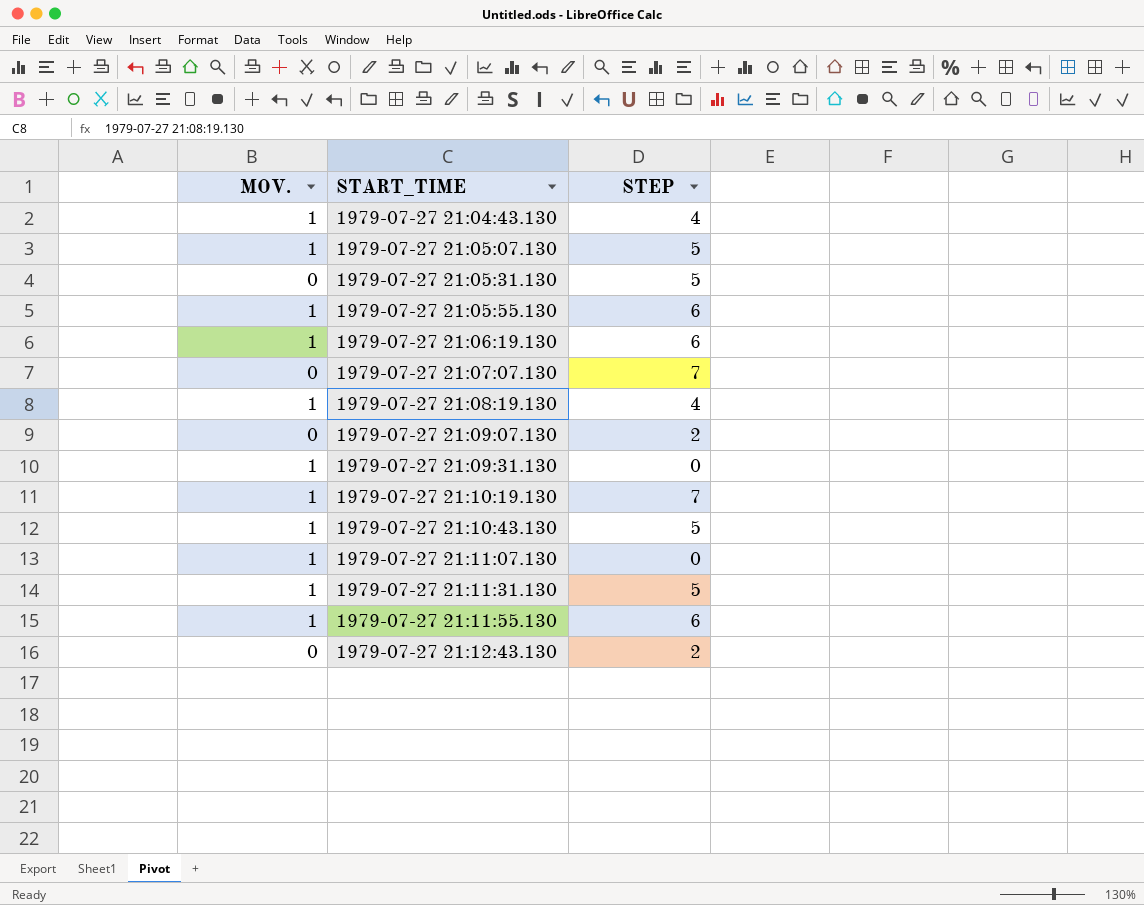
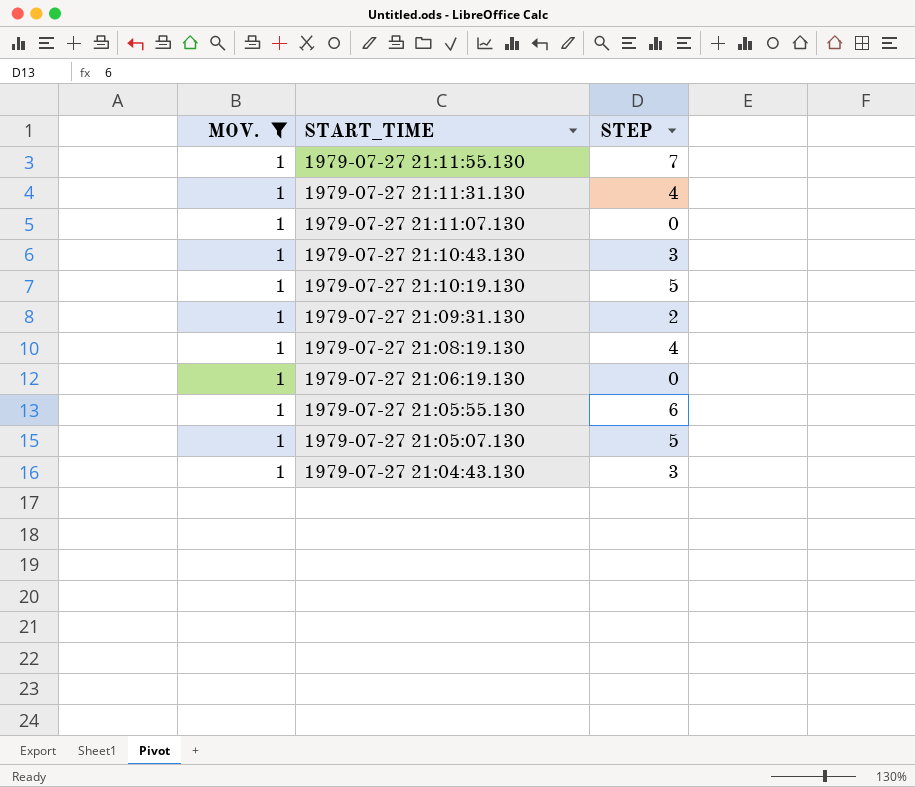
filter: none -> MOV. = 1
row order: START_TIME ascending -> START_TIME descending
1979-07-27 21:11:55.130 | STEP: 6 -> 7
1979-07-27 21:11:31.130 | STEP: 5 -> 4
1979-07-27 21:10:43.130 | STEP: 5 -> 3
1979-07-27 21:10:19.130 | STEP: 7 -> 5
1979-07-27 21:09:31.130 | STEP: 0 -> 2
1979-07-27 21:06:19.130 | STEP: 6 -> 0
1979-07-27 21:04:43.130 | STEP: 4 -> 3

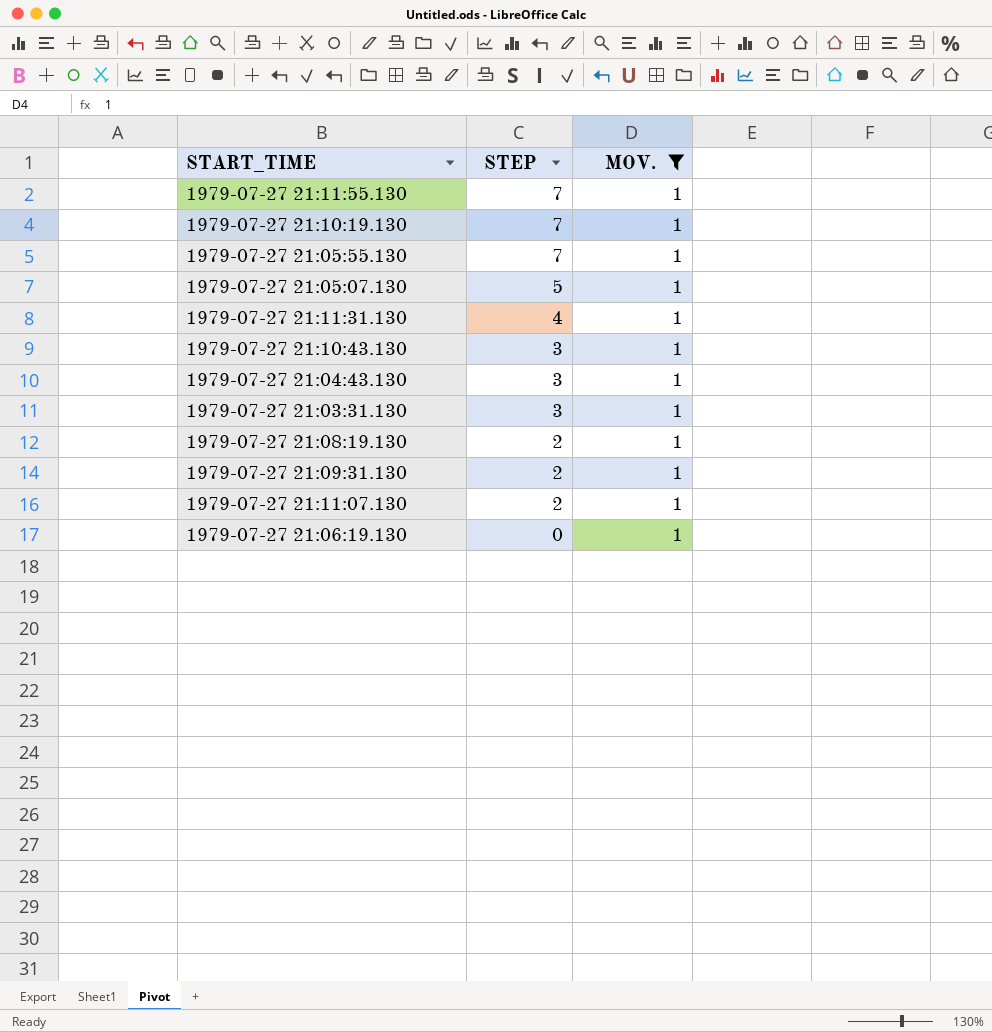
row order: START_TIME descending -> STEP descending
column MOV. | position: 1 -> 3
1979-07-27 21:10:19.130 | STEP: 5 -> 7
1979-07-27 21:05:55.130 | STEP: 6 -> 7
row 1979-07-27 21:03:31.130: none -> 3 | 1
1979-07-27 21:08:19.130 | STEP: 4 -> 2
1979-07-27 21:11:07.130 | STEP: 0 -> 2

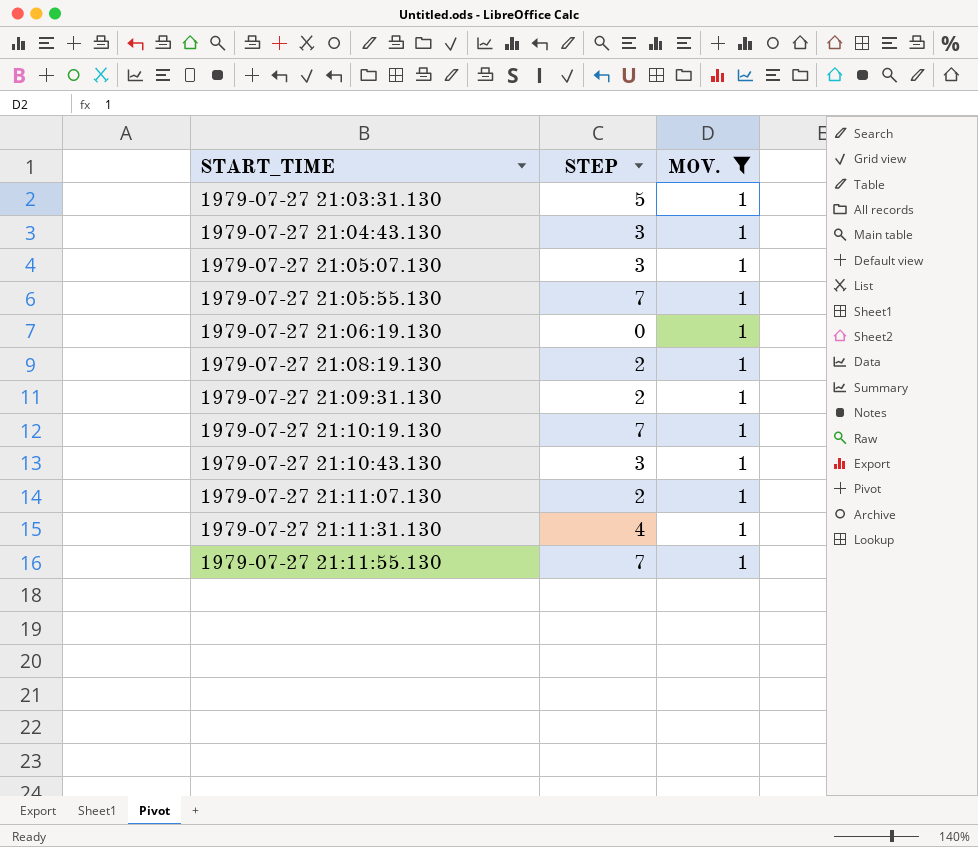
row order: STEP descending -> START_TIME ascending
1979-07-27 21:03:31.130 | STEP: 3 -> 5
1979-07-27 21:05:07.130 | STEP: 5 -> 3

